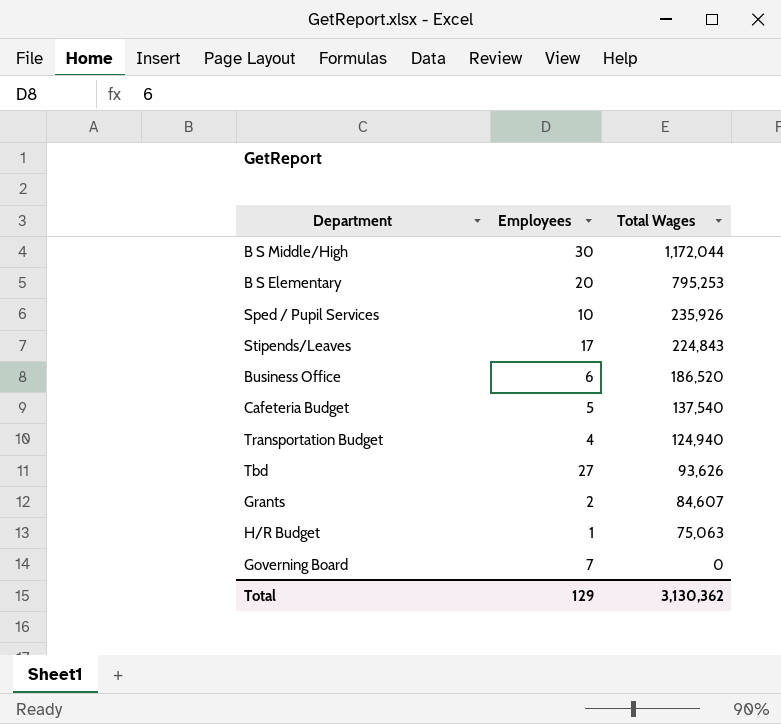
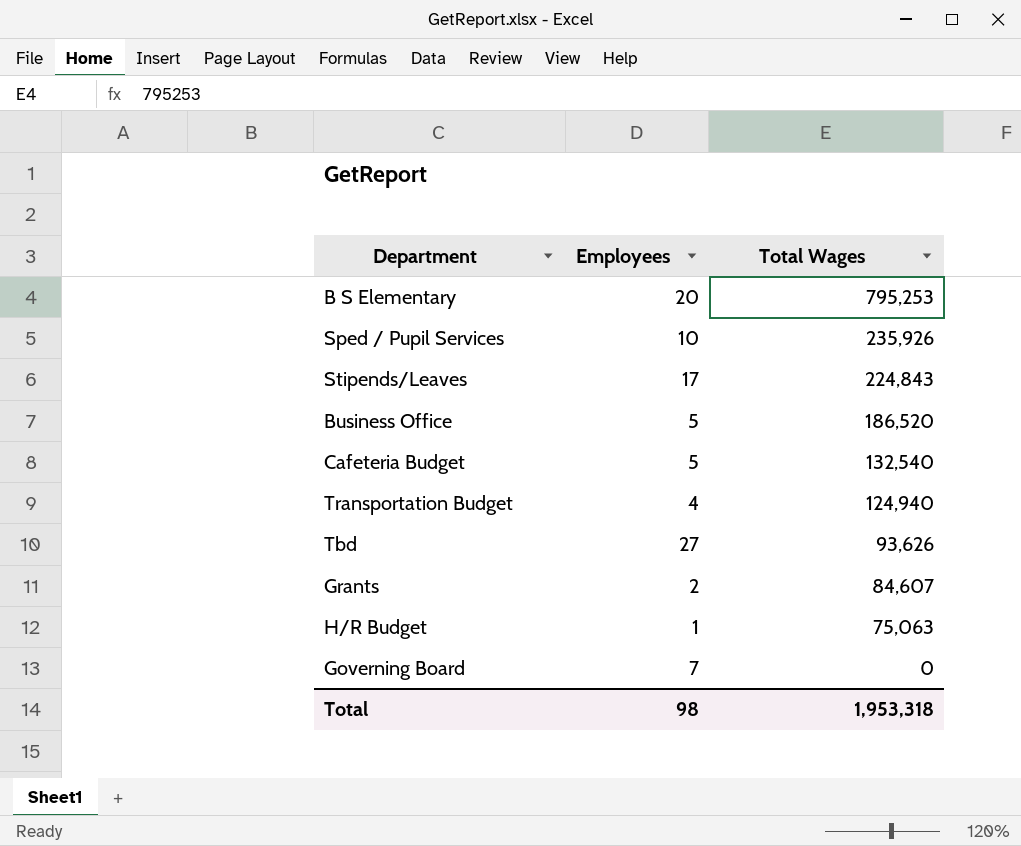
row B S Middle/High: 30 | 1,172,044 -> none
Business Office | Employees: 6 -> 5
Cafeteria Budget | Total Wages: 137,540 -> 132,540
Total | Employees: 129 -> 98
Total | Total Wages: 3,130,362 -> 1,953,318

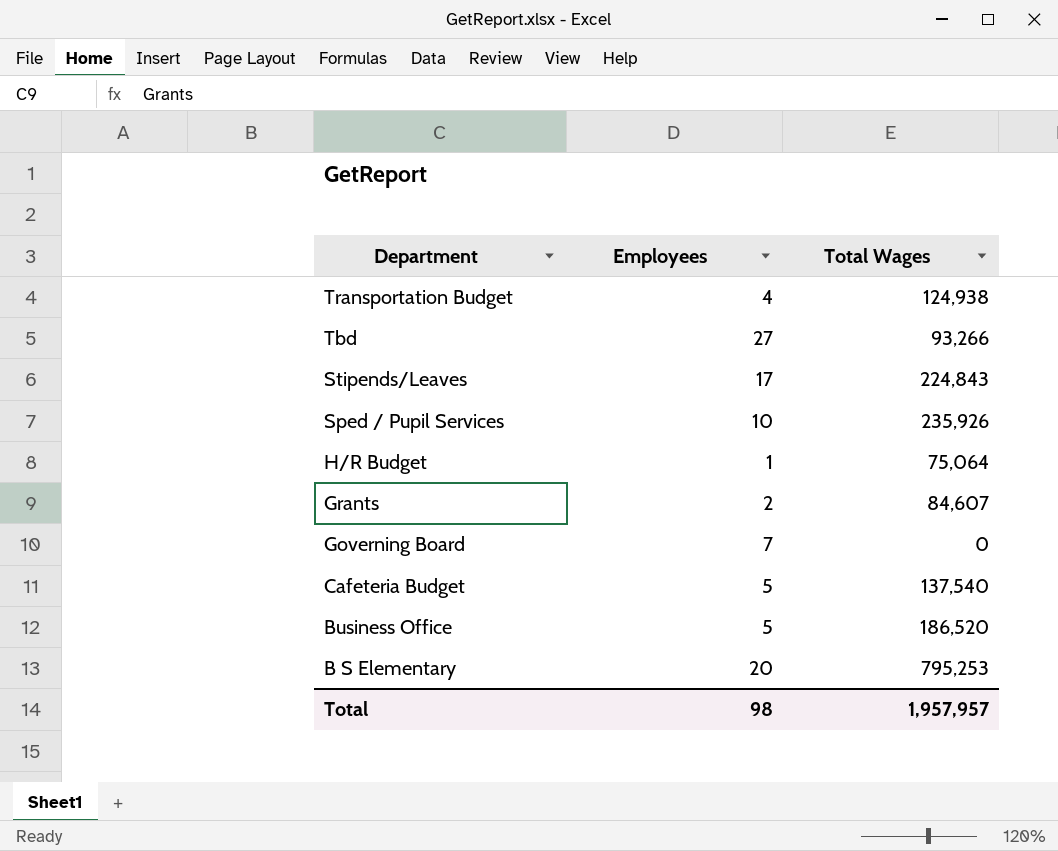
row order: Total Wages descending -> Department descending
Transportation Budget | Total Wages: 124,940 -> 124,938
Tbd | Total Wages: 93,626 -> 93,266
H/R Budget | Total Wages: 75,063 -> 75,064
Cafeteria Budget | Total Wages: 132,540 -> 137,540
Total | Total Wages: 1,953,318 -> 1,957,957

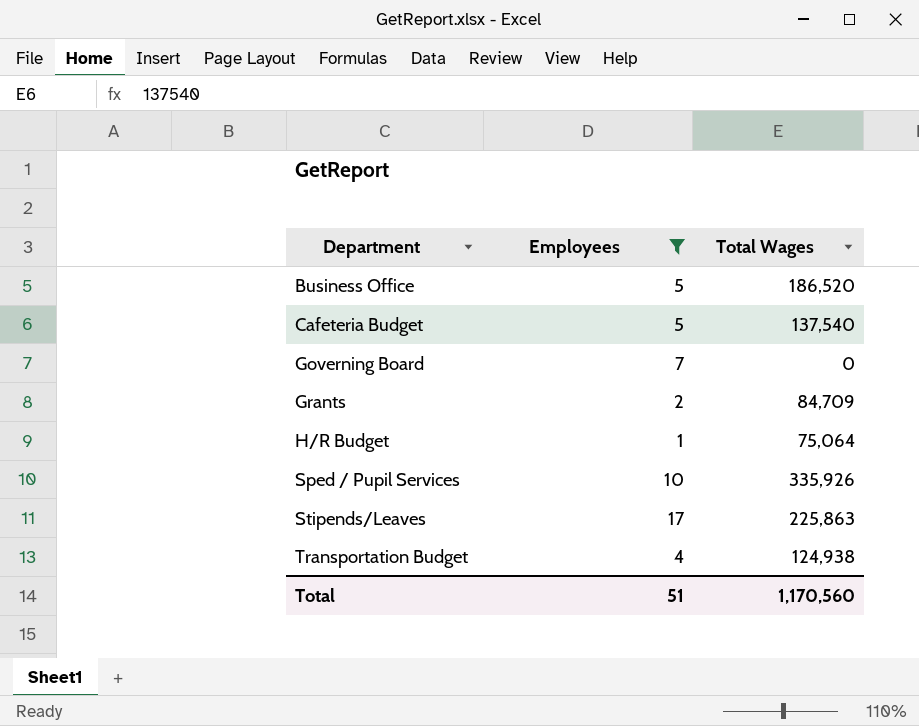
filter: none -> Employees <= 17
row order: Department descending -> Department ascending
Grants | Total Wages: 84,607 -> 84,709
Sped / Pupil Services | Total Wages: 235,926 -> 335,926
Stipends/Leaves | Total Wages: 224,843 -> 225,863
Total | Employees: 98 -> 51
Total | Total Wages: 1,957,957 -> 1,170,560

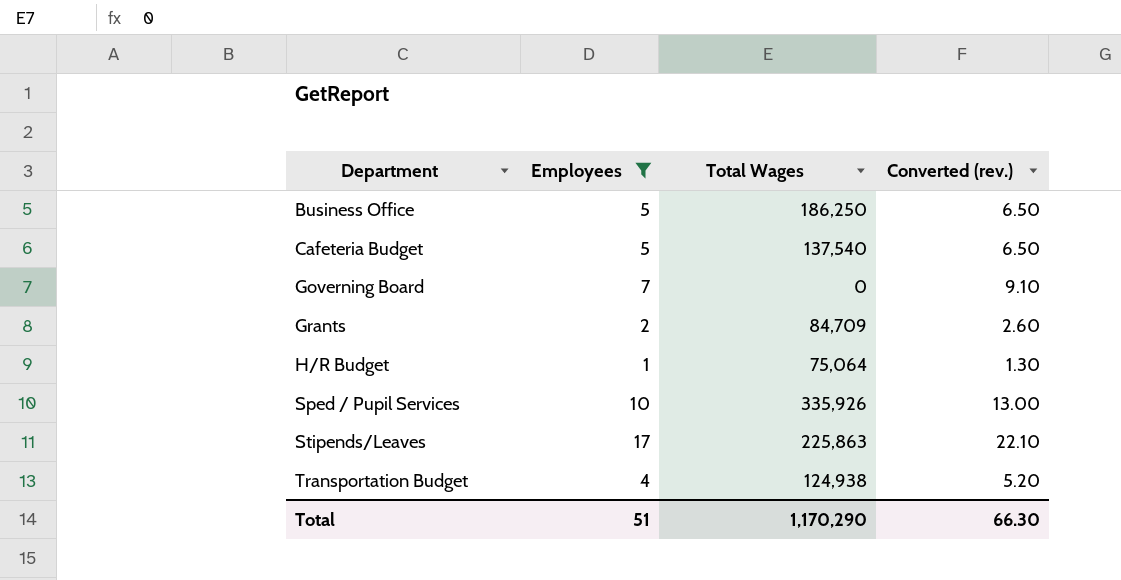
column Converted (rev.) | formula: none -> [Employees] * 1.3
Business Office | Total Wages: 186,520 -> 186,250
Total | Total Wages: 1,170,560 -> 1,170,290

